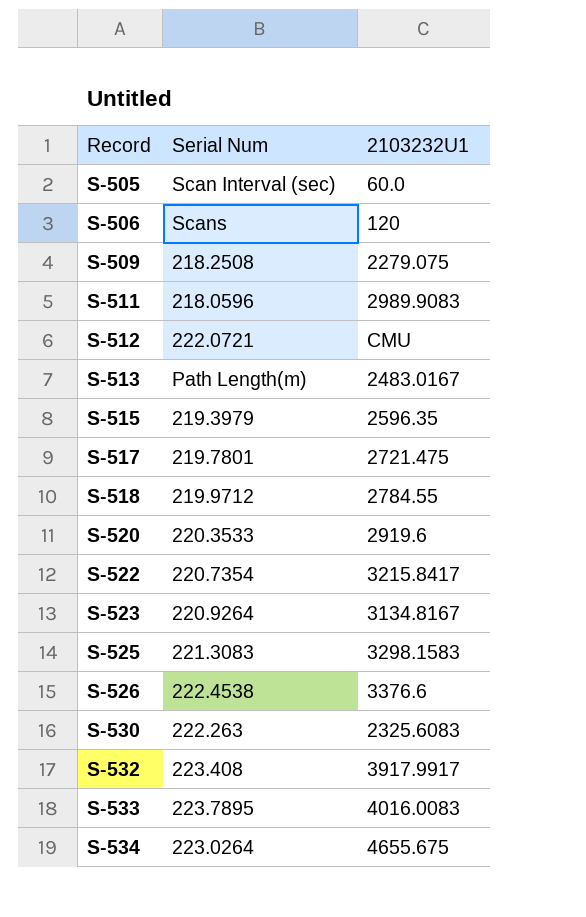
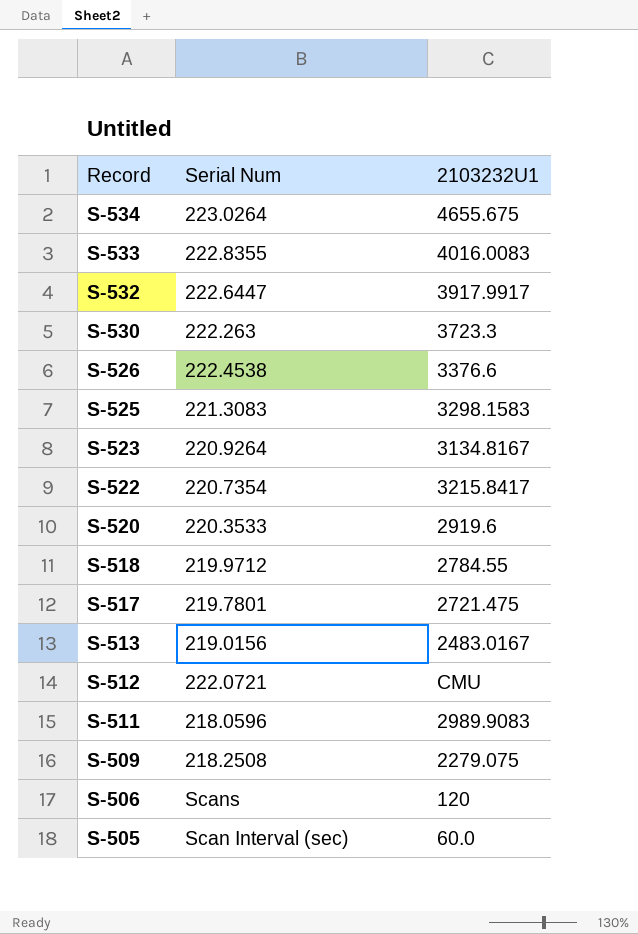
row order: Record ascending -> Record descending
row S-515: 219.3979 | 2596.35 -> none
S-533 | Serial Num: 223.7895 -> 222.8355
S-532 | Serial Num: 223.408 -> 222.6447
S-530 | 2103232U1: 2325.6083 -> 3723.3
S-513 | Serial Num: Path Length(m) -> 219.0156

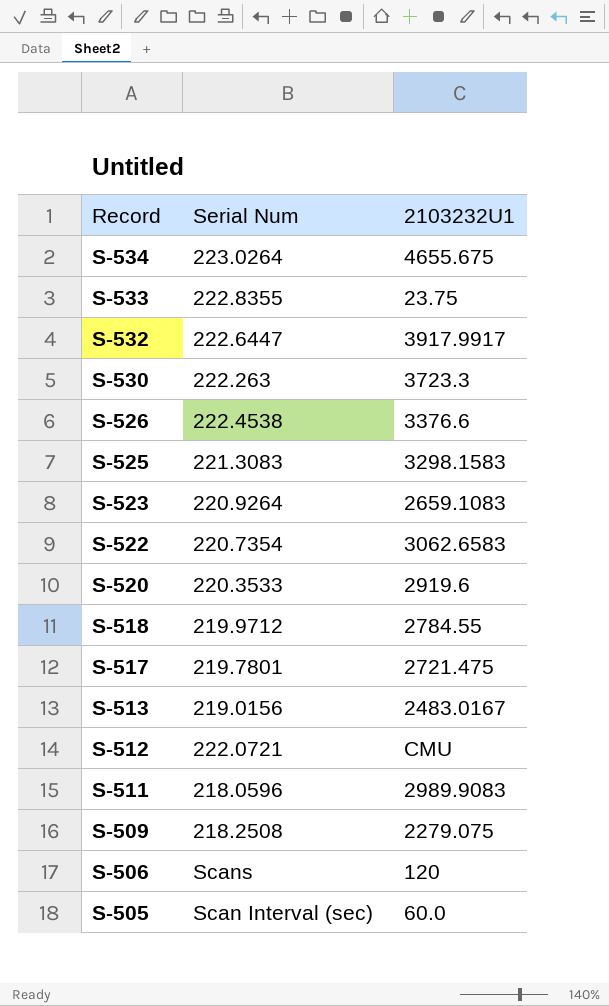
S-533 | 2103232U1: 4016.0083 -> 23.75
S-523 | 2103232U1: 3134.8167 -> 2659.1083
S-522 | 2103232U1: 3215.8417 -> 3062.6583

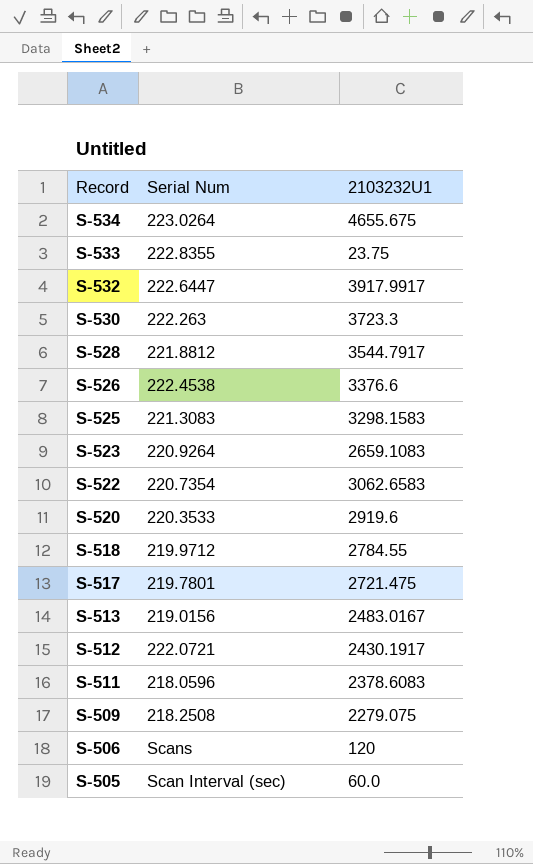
row S-528: none -> 221.8812 | 3544.7917
S-512 | 2103232U1: CMU -> 2430.1917
S-511 | 2103232U1: 2989.9083 -> 2378.6083

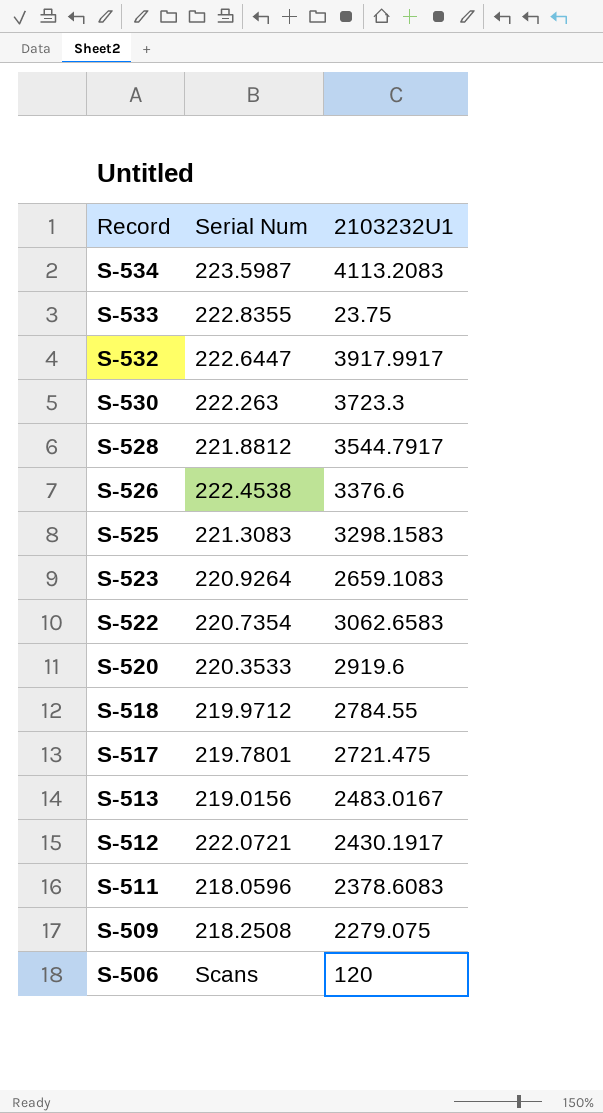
row S-505: Scan Interval (sec) | 60.0 -> none
S-534 | Serial Num: 223.0264 -> 223.5987
S-534 | 2103232U1: 4655.675 -> 4113.2083

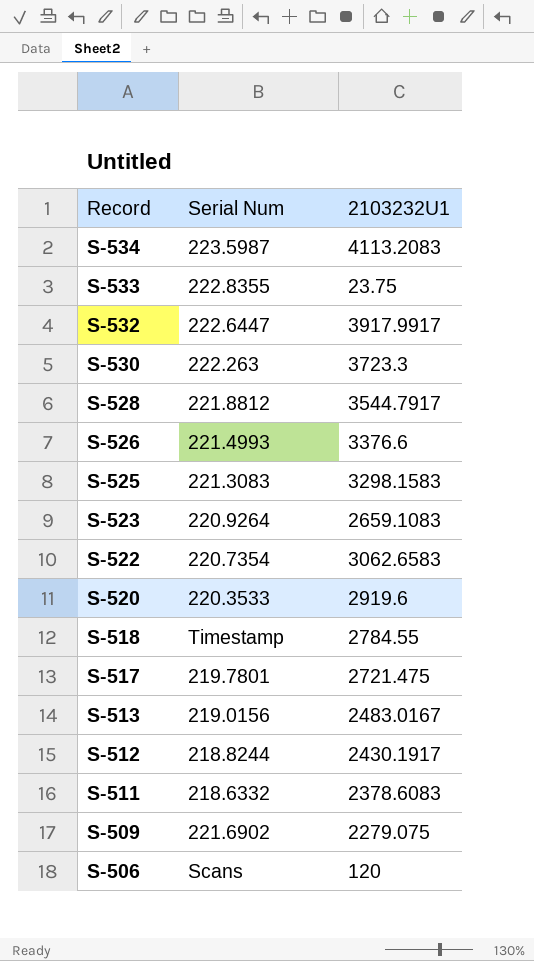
S-526 | Serial Num: 222.4538 -> 221.4993
S-518 | Serial Num: 219.9712 -> Timestamp
S-512 | Serial Num: 222.0721 -> 218.8244
S-511 | Serial Num: 218.0596 -> 218.6332
S-509 | Serial Num: 218.2508 -> 221.6902

